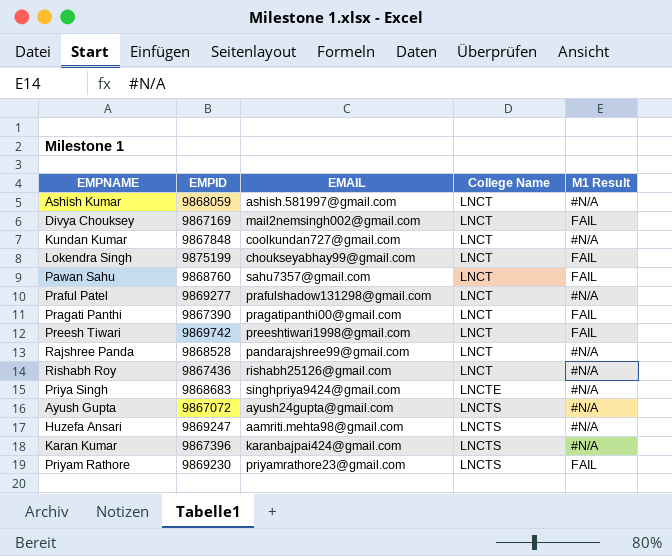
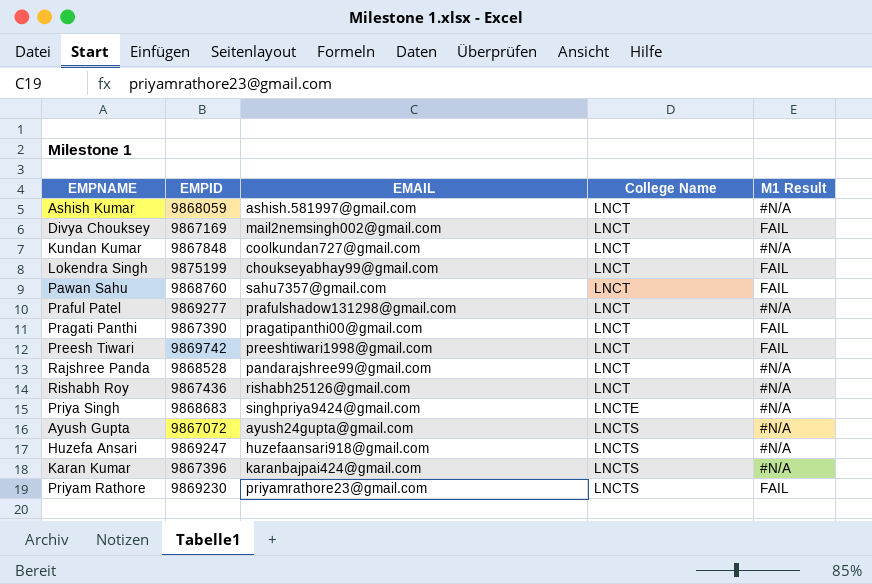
Huzefa Ansari | EMAIL: aamriti.mehta98@gmail.com -> huzefaansari918@gmail.com

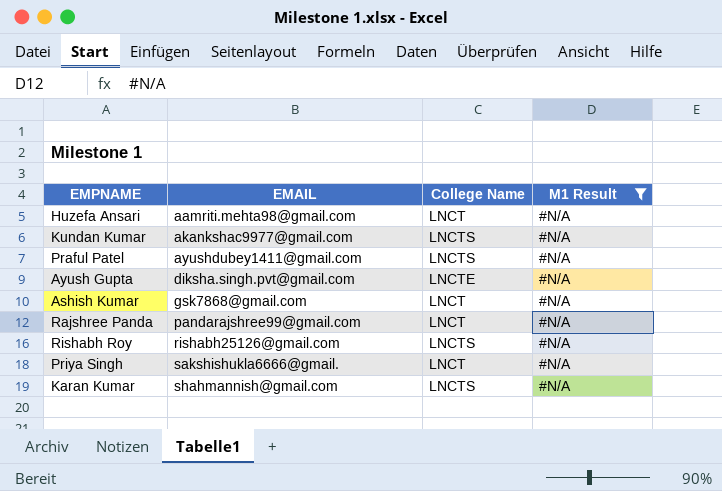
filter: none -> M1 Result = #N/A
row order: College Name ascending -> EMAIL ascending
column EMPID | position: 2 -> none
Huzefa Ansari | EMAIL: huzefaansari918@gmail.com -> aamriti.mehta98@gmail.com
Huzefa Ansari | College Name: LNCTS -> LNCT
Kundan Kumar | EMAIL: coolkundan727@gmail.com -> akankshac9977@gmail.com
Kundan Kumar | College Name: LNCT -> LNCTS
Praful Patel | EMAIL: prafulshadow131298@gmail.com -> ayushdubey1411@gmail.com
Praful Patel | College Name: LNCT -> LNCTS
Ayush Gupta | EMAIL: ayush24gupta@gmail.com -> diksha.singh.pvt@gmail.com
Ayush Gupta | College Name: LNCTS -> LNCTE
Ashish Kumar | EMAIL: ashish.581997@gmail.com -> gsk7868@gmail.com
Rishabh Roy | College Name: LNCT -> LNCTS
Priya Singh | EMAIL: singhpriya9424@gmail.com -> sakshishukla6666@gmail.
Priya Singh | College Name: LNCTE -> LNCT
Karan Kumar | EMAIL: karanbajpai424@gmail.com -> shahmannish@gmail.com

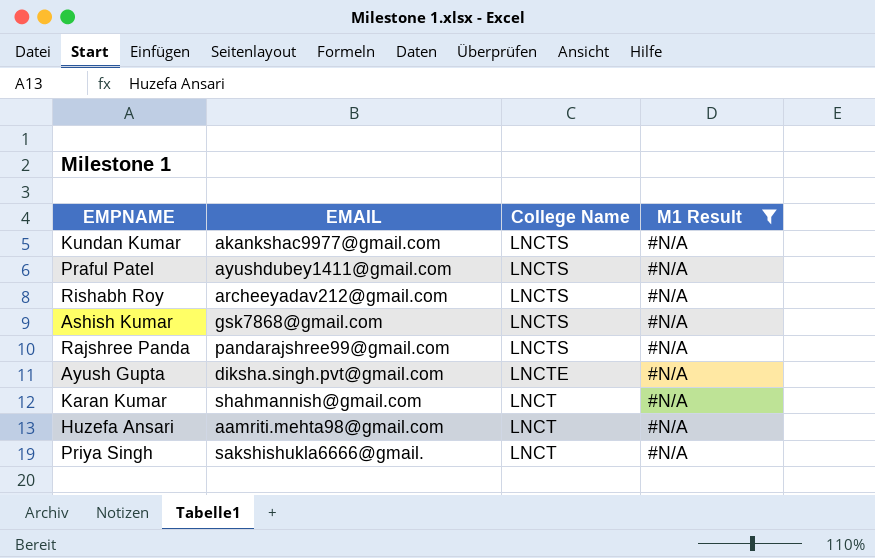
row order: EMAIL ascending -> College Name descending
Rishabh Roy | EMAIL: rishabh25126@gmail.com -> archeeyadav212@gmail.com
Ashish Kumar | College Name: LNCT -> LNCTS
Rajshree Panda | College Name: LNCT -> LNCTS
Karan Kumar | College Name: LNCTS -> LNCT

